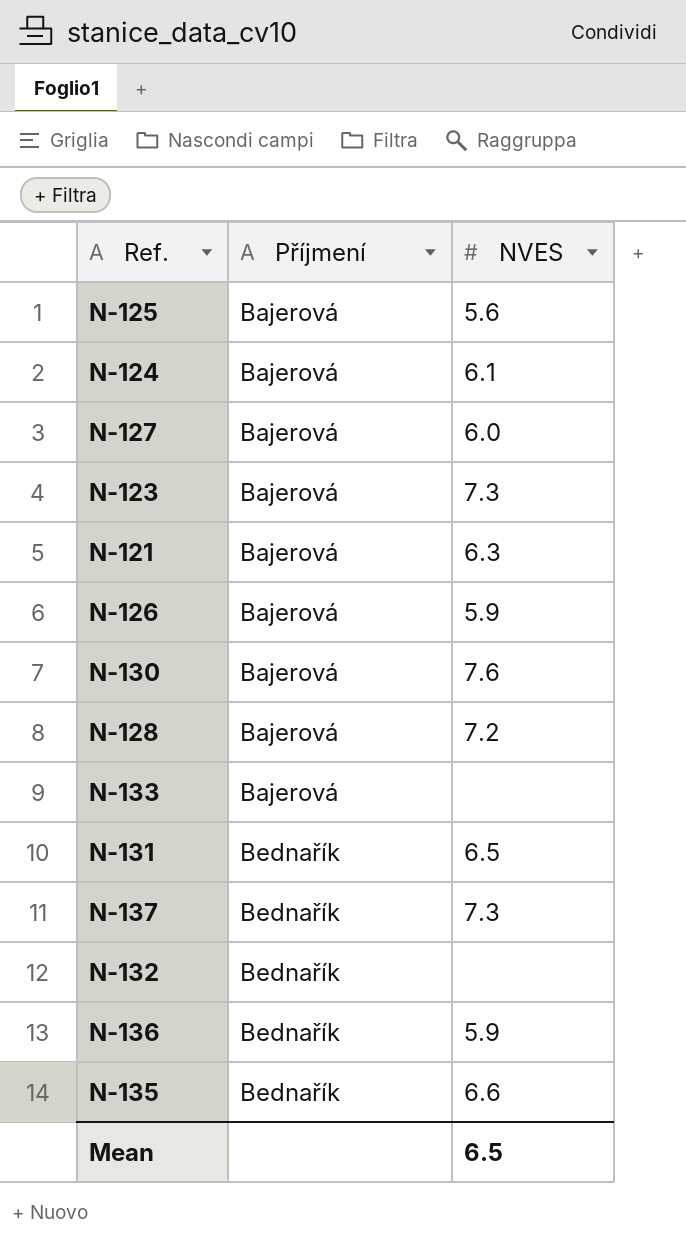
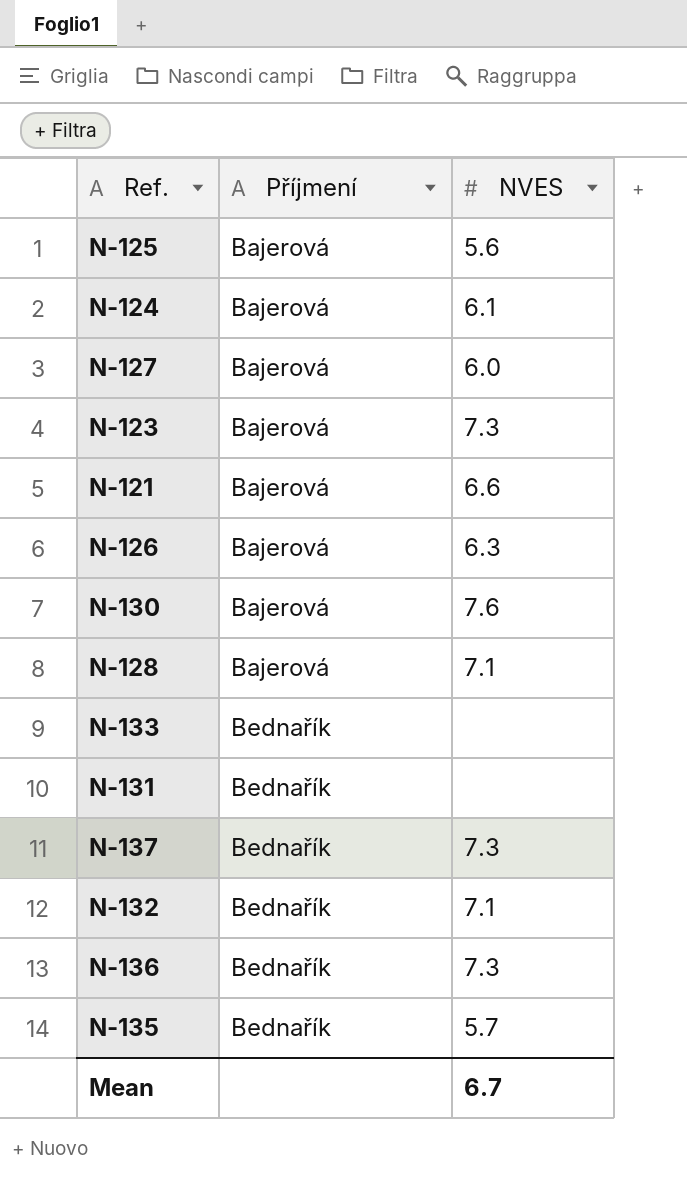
N-121 | NVES: 6.3 -> 6.6
N-126 | NVES: 5.9 -> 6.3
N-128 | NVES: 7.2 -> 7.1
N-133 | Příjmení: Bajerová -> Bednařík
N-131 | NVES: 6.5 -> none
N-132 | NVES: none -> 7.1
N-136 | NVES: 5.9 -> 7.3
N-135 | NVES: 6.6 -> 5.7
Mean | NVES: 6.5 -> 6.7

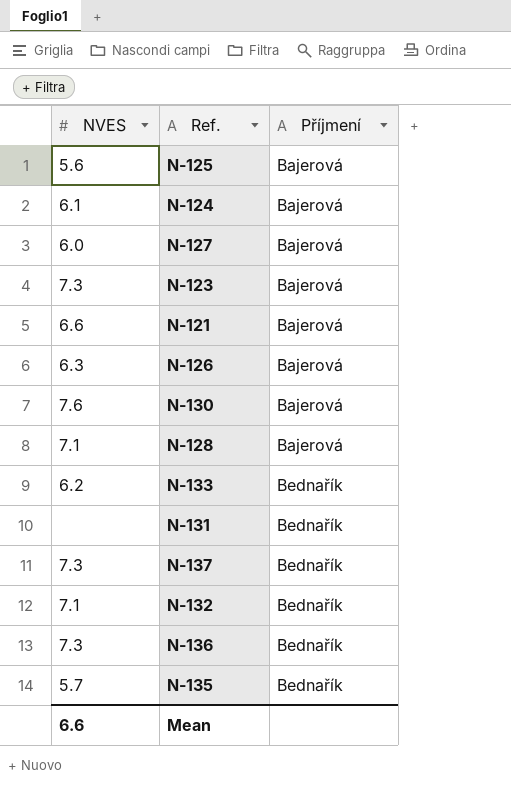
column NVES | position: 3 -> 1
N-133 | NVES: none -> 6.2
Mean | NVES: 6.7 -> 6.6

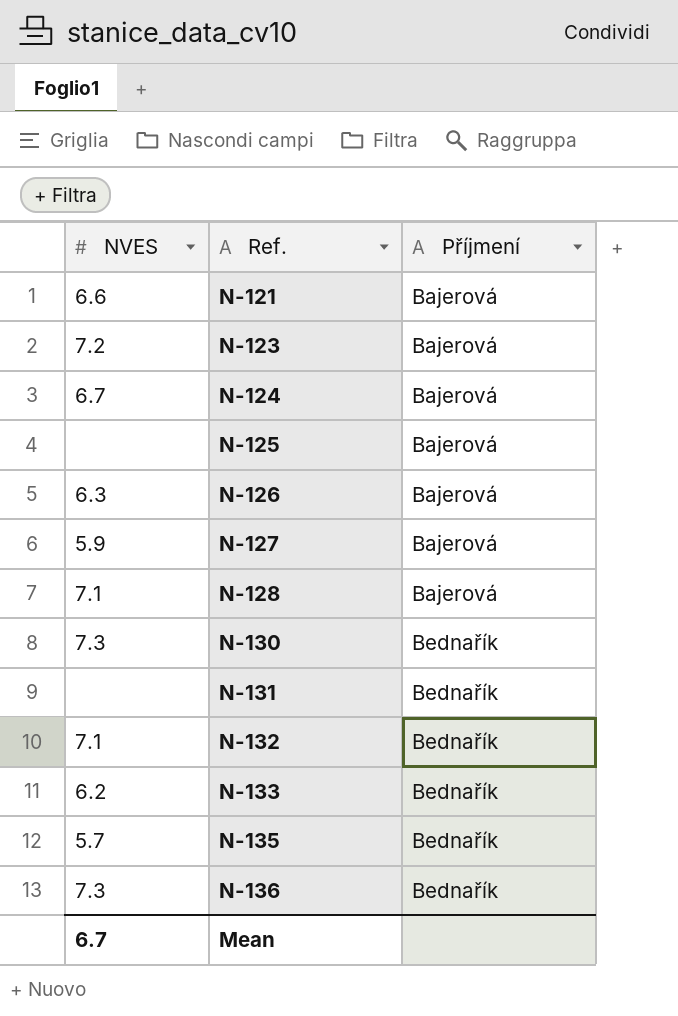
row order: Příjmení ascending -> Ref. ascending
row N-137: 7.3 | Bednařík -> none
N-123 | NVES: 7.3 -> 7.2
N-124 | NVES: 6.1 -> 6.7
N-125 | NVES: 5.6 -> none
N-127 | NVES: 6.0 -> 5.9
N-130 | NVES: 7.6 -> 7.3
N-130 | Příjmení: Bajerová -> Bednařík
Mean | NVES: 6.6 -> 6.7

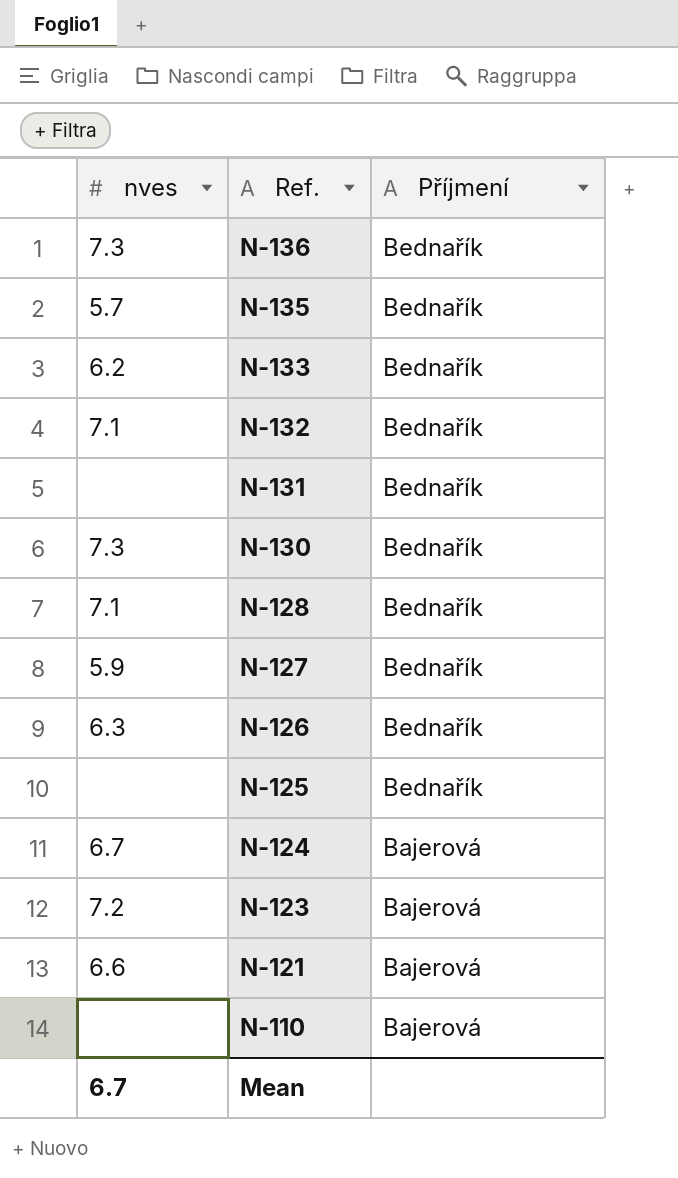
row order: Ref. ascending -> Ref. descending
column name: NVES -> nves
N-128 | Příjmení: Bajerová -> Bednařík
N-127 | Příjmení: Bajerová -> Bednařík
N-126 | Příjmení: Bajerová -> Bednařík
N-125 | Příjmení: Bajerová -> Bednařík
row N-110: none -> none | Bajerová

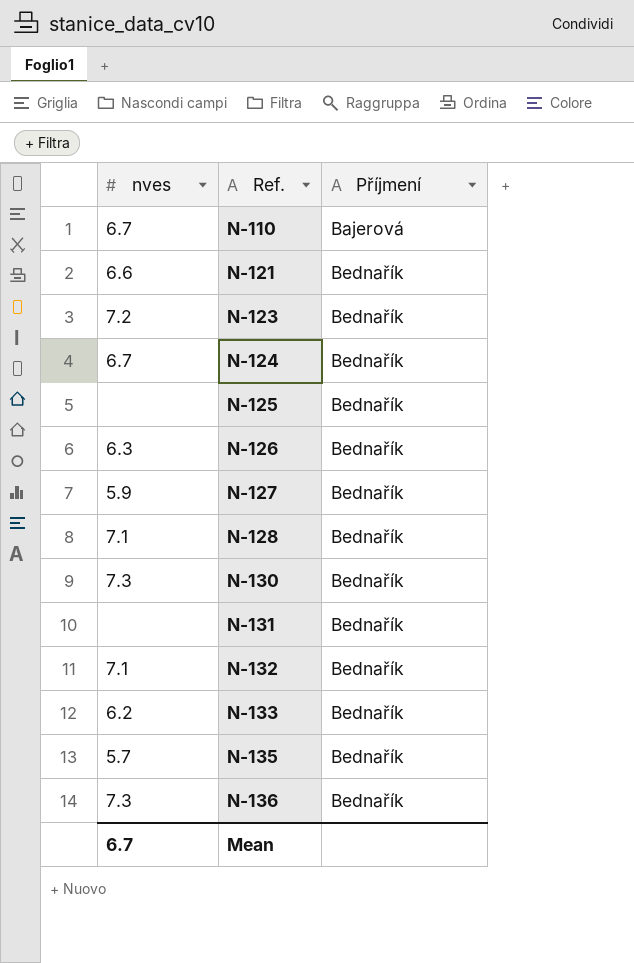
row order: Ref. descending -> Ref. ascending
N-110 | nves: none -> 6.7
N-121 | Příjmení: Bajerová -> Bednařík
N-123 | Příjmení: Bajerová -> Bednařík
N-124 | Příjmení: Bajerová -> Bednařík

